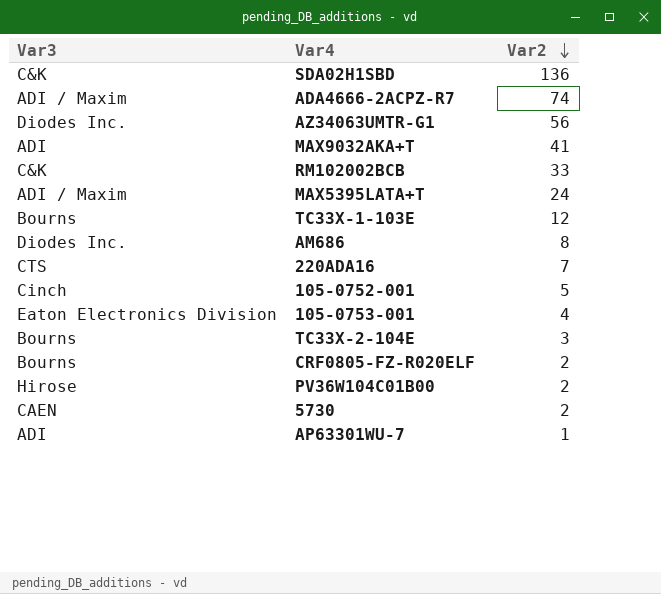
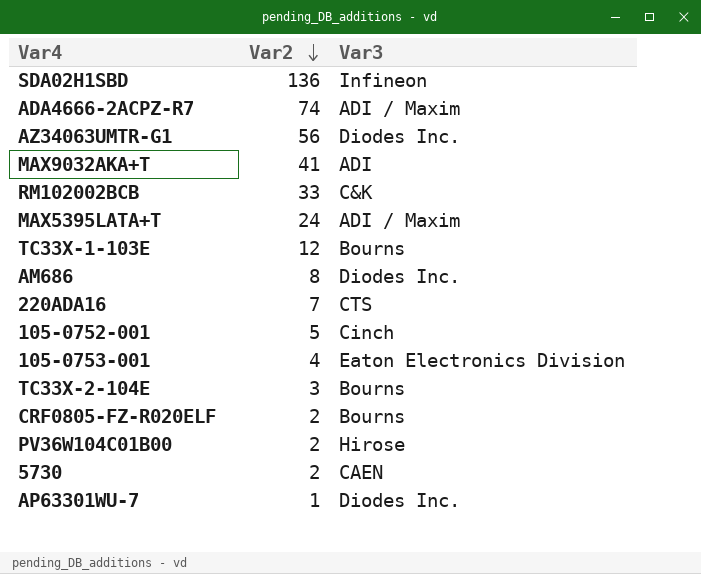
column Var3 | position: 1 -> 3
SDA02H1SBD | Var3: C&K -> Infineon
AP63301WU-7 | Var3: ADI -> Diodes Inc.

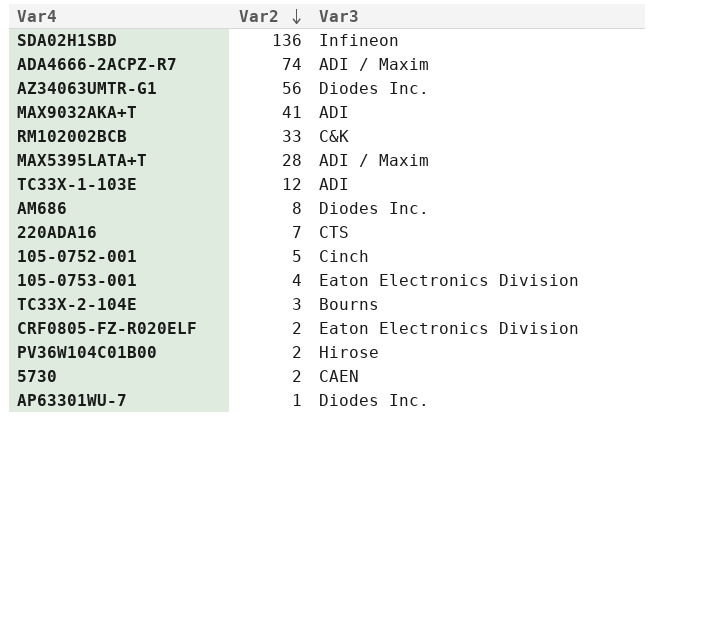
MAX5395LATA+T | Var2: 24 -> 28
TC33X-1-103E | Var3: Bourns -> ADI
CRF0805-FZ-R020ELF | Var3: Bourns -> Eaton Electronics Division

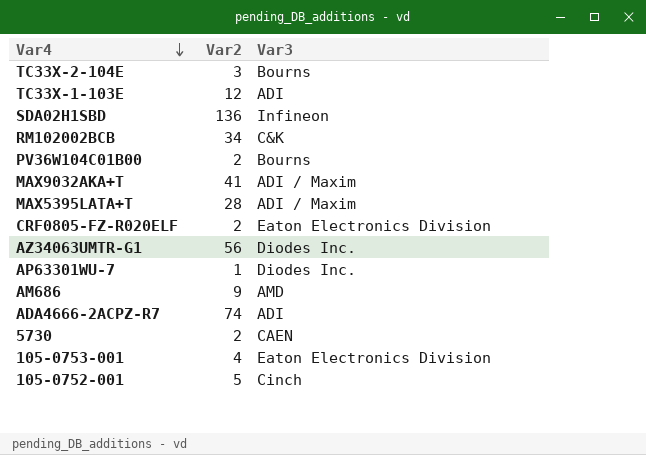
row order: Var2 descending -> Var4 descending
row 220ADA16: 7 | CTS -> none
RM102002BCB | Var2: 33 -> 34
PV36W104C01B00 | Var3: Hirose -> Bourns
MAX9032AKA+T | Var3: ADI -> ADI / Maxim
AM686 | Var2: 8 -> 9
AM686 | Var3: Diodes Inc. -> AMD
ADA4666-2ACPZ-R7 | Var3: ADI / Maxim -> ADI

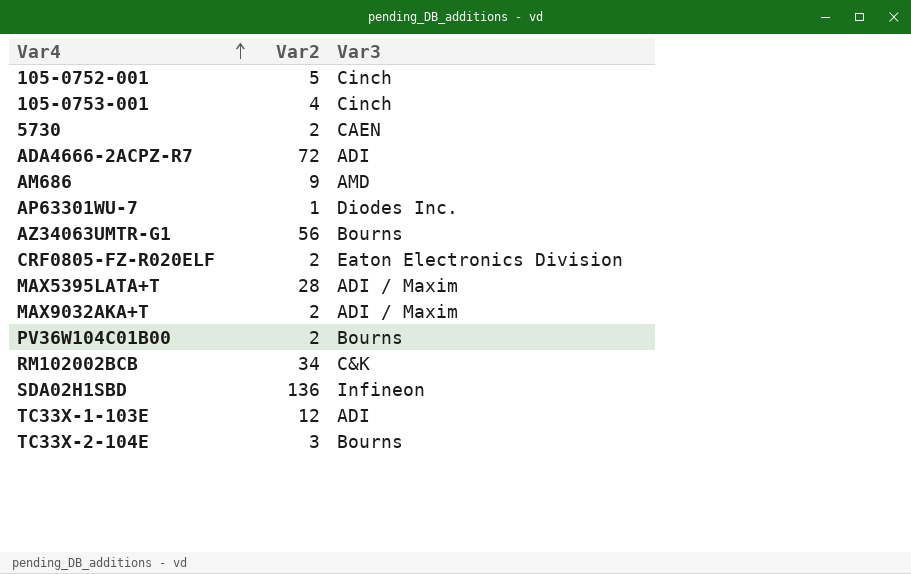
row order: Var4 descending -> Var4 ascending
105-0753-001 | Var3: Eaton Electronics Division -> Cinch
ADA4666-2ACPZ-R7 | Var2: 74 -> 72
AZ34063UMTR-G1 | Var3: Diodes Inc. -> Bourns
MAX9032AKA+T | Var2: 41 -> 2

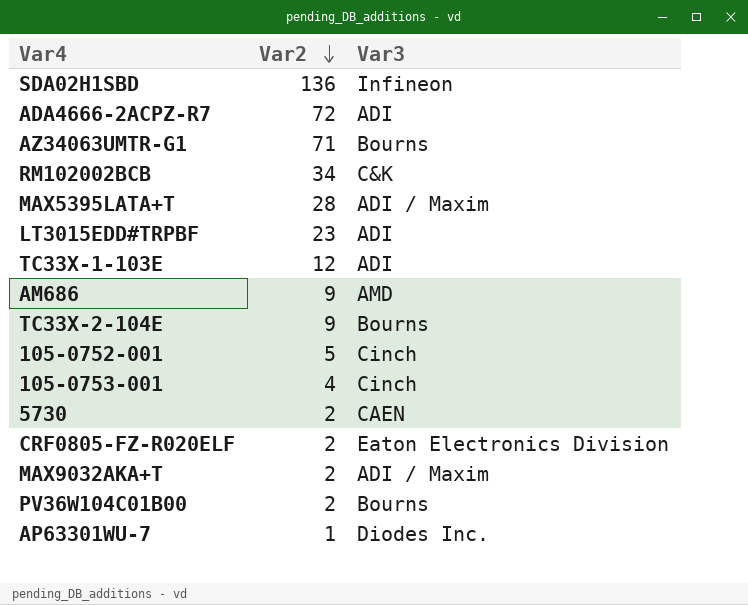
row order: Var4 ascending -> Var2 descending
AZ34063UMTR-G1 | Var2: 56 -> 71
row LT3015EDD#TRPBF: none -> 23 | ADI
TC33X-2-104E | Var2: 3 -> 9

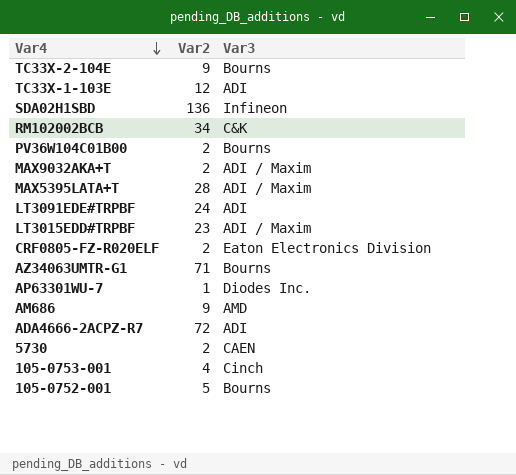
row order: Var2 descending -> Var4 descending
row LT3091EDE#TRPBF: none -> 24 | ADI
LT3015EDD#TRPBF | Var3: ADI -> ADI / Maxim
105-0752-001 | Var3: Cinch -> Bourns

